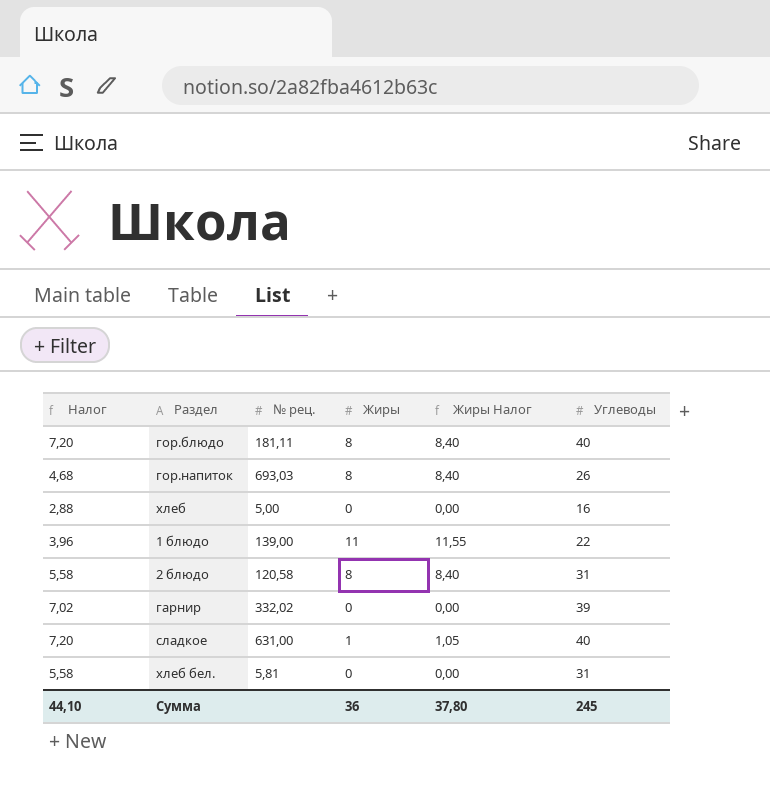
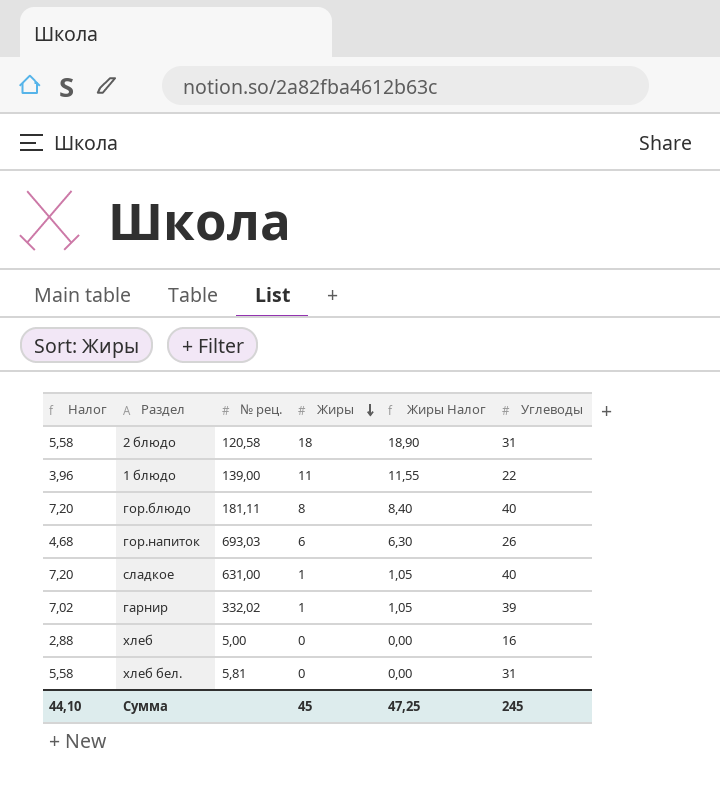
row order: none -> Жиры descending
2 блюдо | Жиры: 8 -> 18
2 блюдо | Жиры Налог: 8,40 -> 18,90
гор.напиток | Жиры: 8 -> 6
гор.напиток | Жиры Налог: 8,40 -> 6,30
гарнир | Жиры: 0 -> 1
гарнир | Жиры Налог: 0,00 -> 1,05
Сумма | Жиры: 36 -> 45
Сумма | Жиры Налог: 37,80 -> 47,25

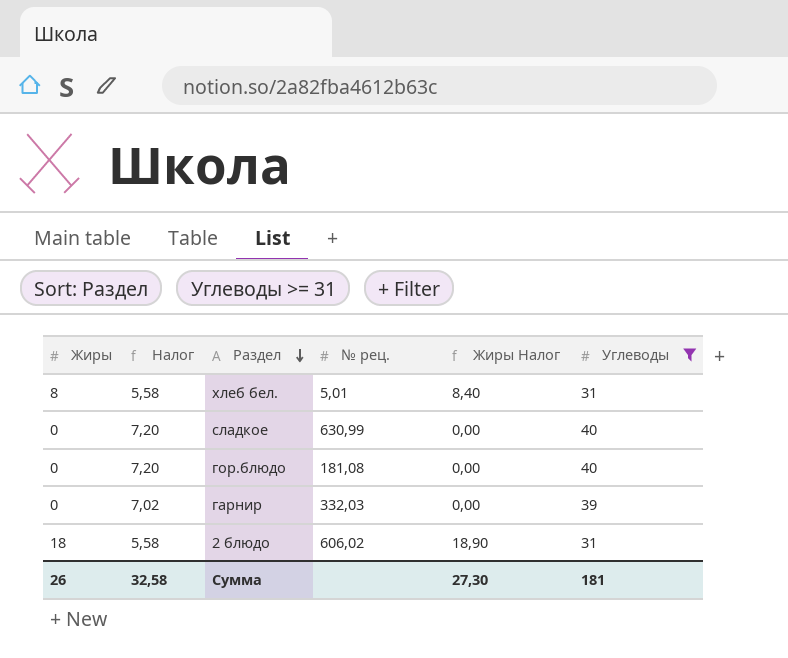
filter: none -> Углеводы >= 31
row order: Жиры descending -> Раздел descending
column Жиры | position: 4 -> 1
хлеб бел. | Жиры: 0 -> 8
хлеб бел. | № рец.: 5,81 -> 5,01
хлеб бел. | Жиры Налог: 0,00 -> 8,40
сладкое | Жиры: 1 -> 0
сладкое | № рец.: 631,00 -> 630,99
сладкое | Жиры Налог: 1,05 -> 0,00
гор.блюдо | Жиры: 8 -> 0
гор.блюдо | № рец.: 181,11 -> 181,08
гор.блюдо | Жиры Налог: 8,40 -> 0,00
гарнир | Жиры: 1 -> 0
гарнир | № рец.: 332,02 -> 332,03
гарнир | Жиры Налог: 1,05 -> 0,00
2 блюдо | № рец.: 120,58 -> 606,02
Сумма | Жиры: 45 -> 26
Сумма | Налог: 44,10 -> 32,58
Сумма | Жиры Налог: 47,25 -> 27,30
Сумма | Углеводы: 245 -> 181

